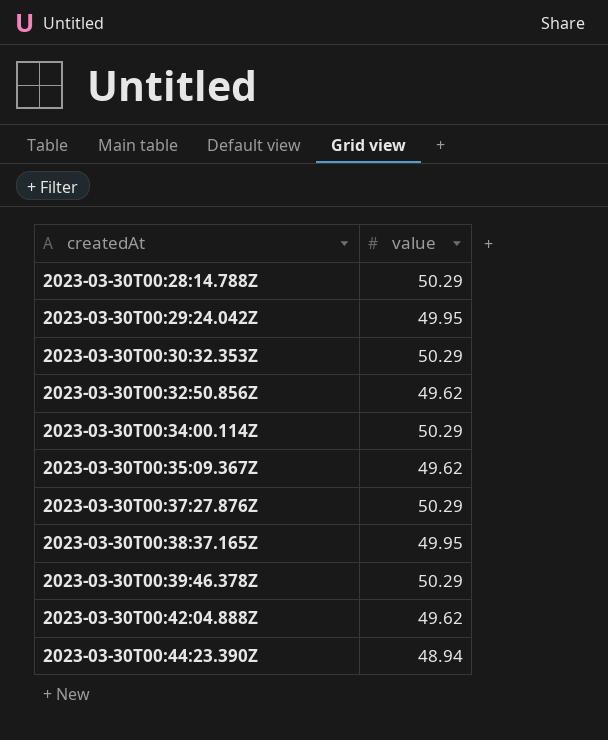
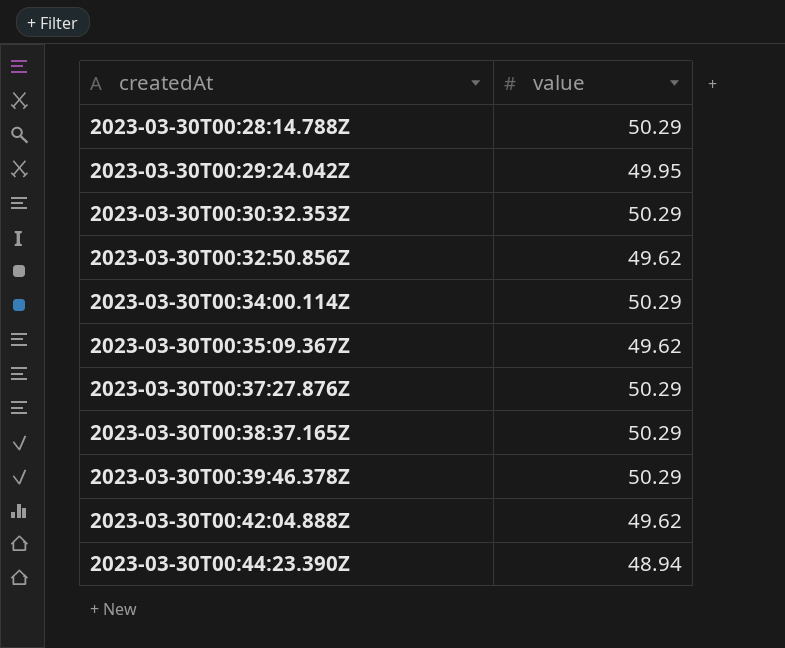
2023-03-30T00:38:37.165Z | value: 49.95 -> 50.29

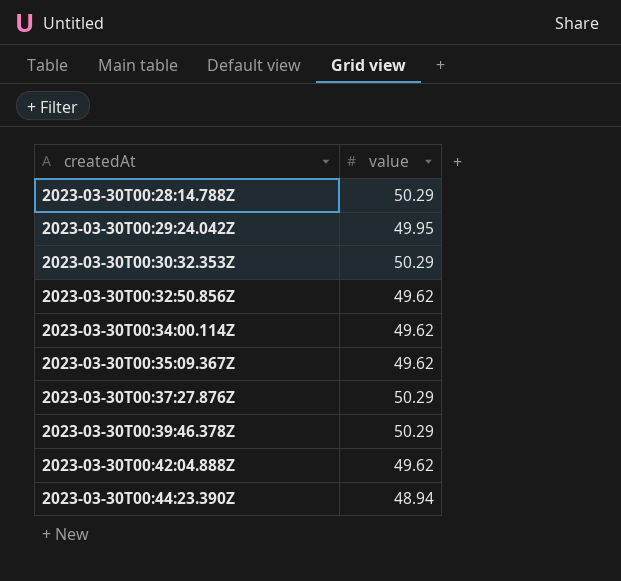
row 2023-03-30T00:38:37.165Z: 50.29 -> none
2023-03-30T00:34:00.114Z | value: 50.29 -> 49.62

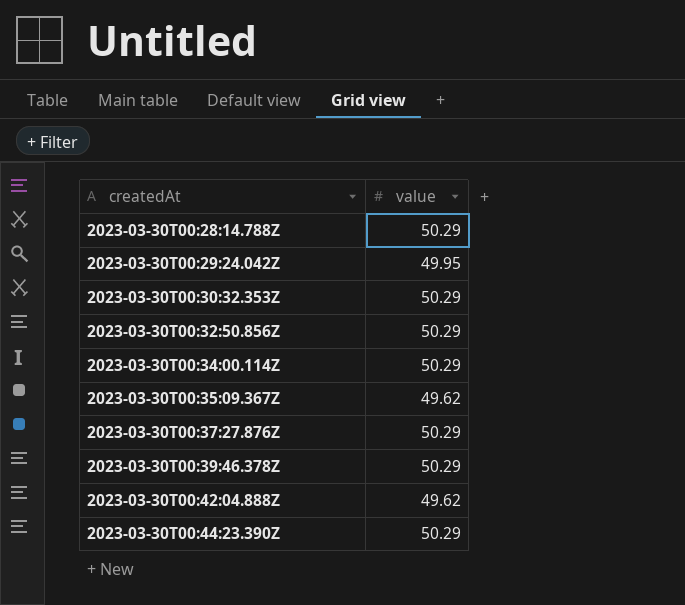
2023-03-30T00:32:50.856Z | value: 49.62 -> 50.29
2023-03-30T00:34:00.114Z | value: 49.62 -> 50.29
2023-03-30T00:44:23.390Z | value: 48.94 -> 50.29

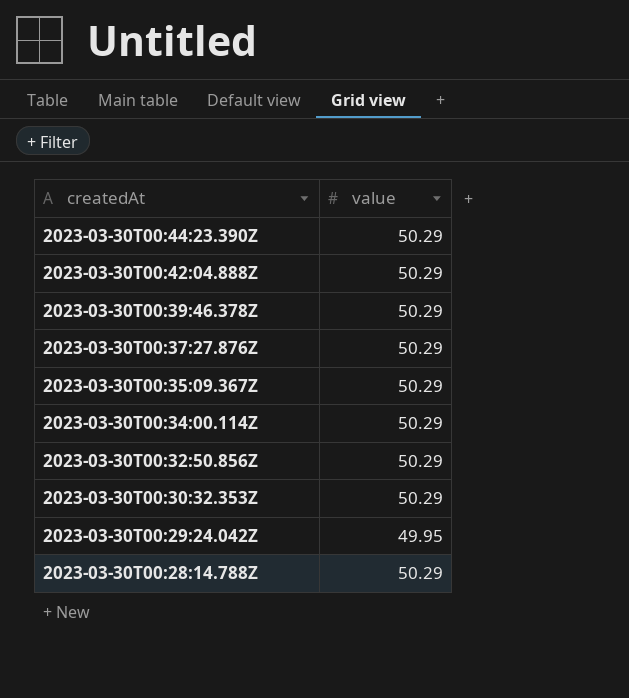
row order: createdAt ascending -> createdAt descending
2023-03-30T00:42:04.888Z | value: 49.62 -> 50.29
2023-03-30T00:35:09.367Z | value: 49.62 -> 50.29

